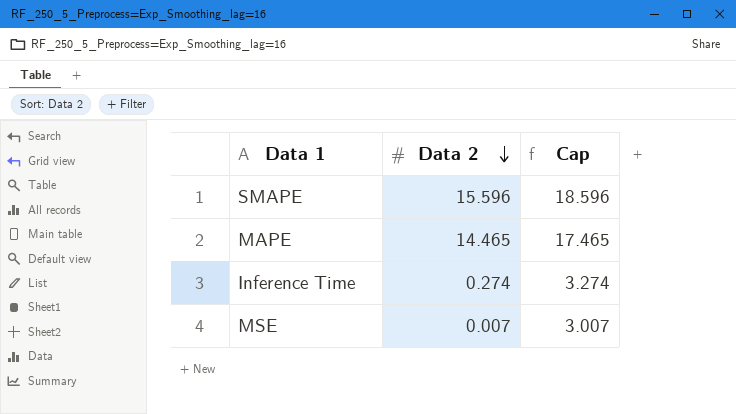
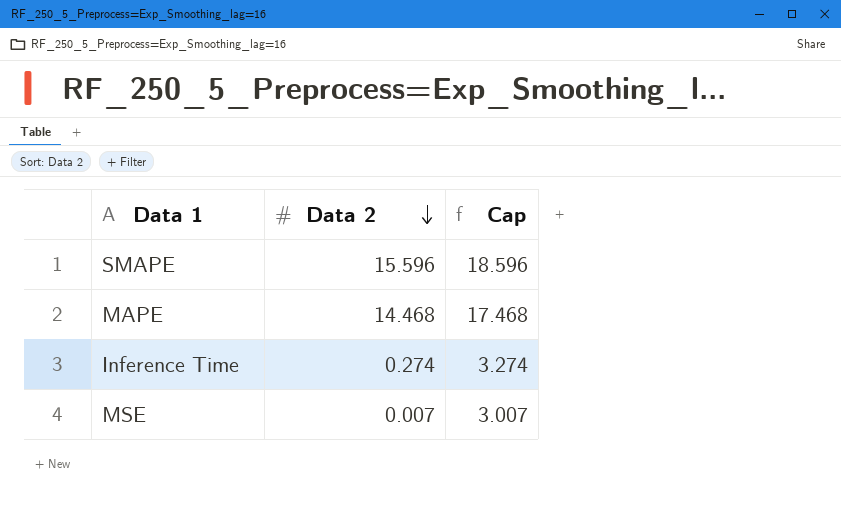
MAPE | Data 2: 14.465 -> 14.468
MAPE | Cap: 17.465 -> 17.468

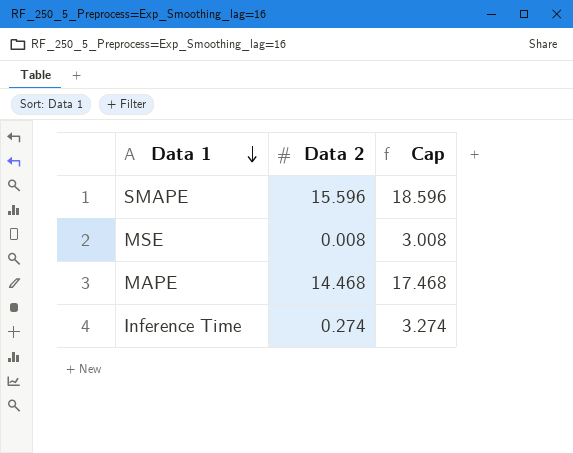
row order: Data 2 descending -> Data 1 descending
MSE | Data 2: 0.007 -> 0.008
MSE | Cap: 3.007 -> 3.008

